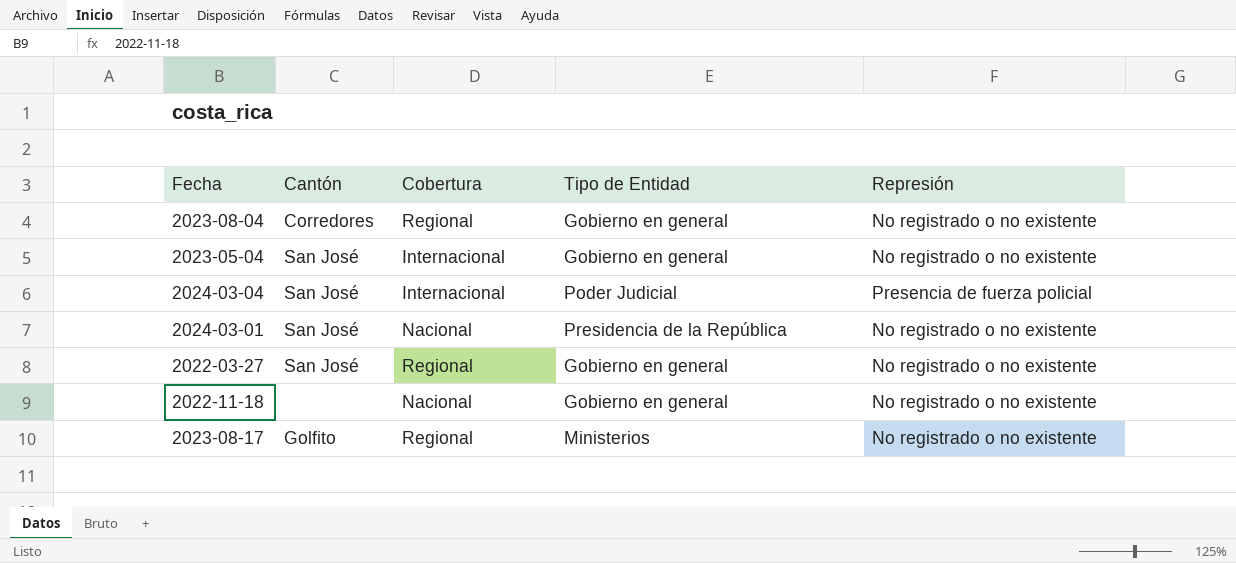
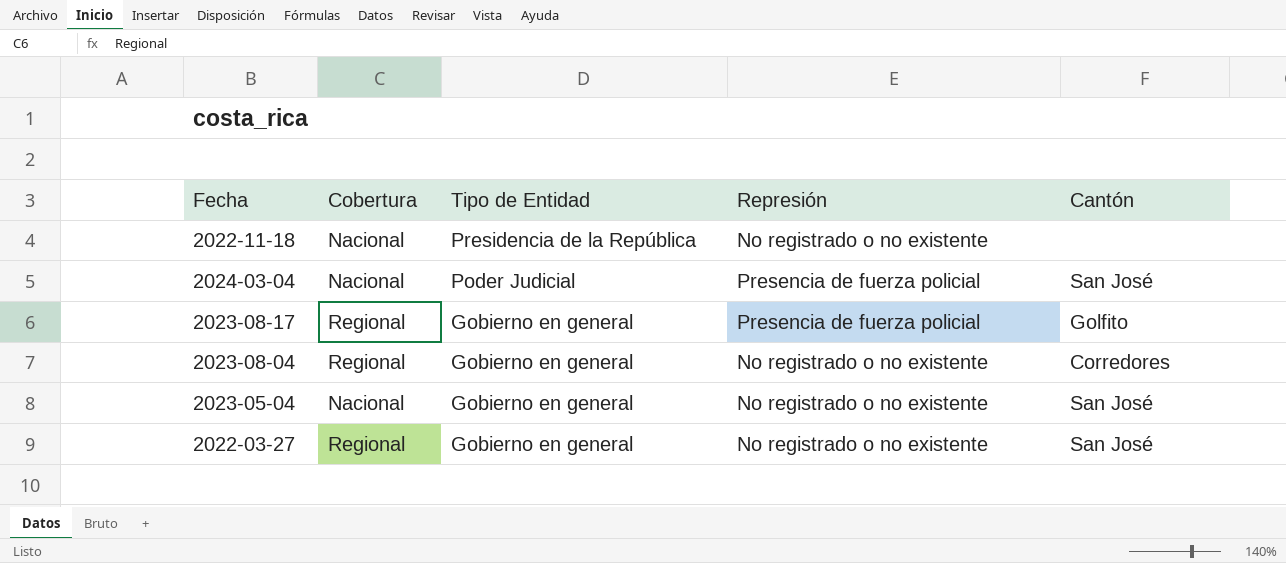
row order: none -> Tipo de Entidad descending
column Cantón | position: 2 -> 5
row 2024-03-01: San José | Nacional | Presidencia de la República | No registrado o no existente -> none
2022-11-18 | Tipo de Entidad: Gobierno en general -> Presidencia de la República
2024-03-04 | Cobertura: Internacional -> Nacional
2023-08-17 | Tipo de Entidad: Ministerios -> Gobierno en general
2023-08-17 | Represión: No registrado o no existente -> Presencia de fuerza policial
2023-05-04 | Cobertura: Internacional -> Nacional

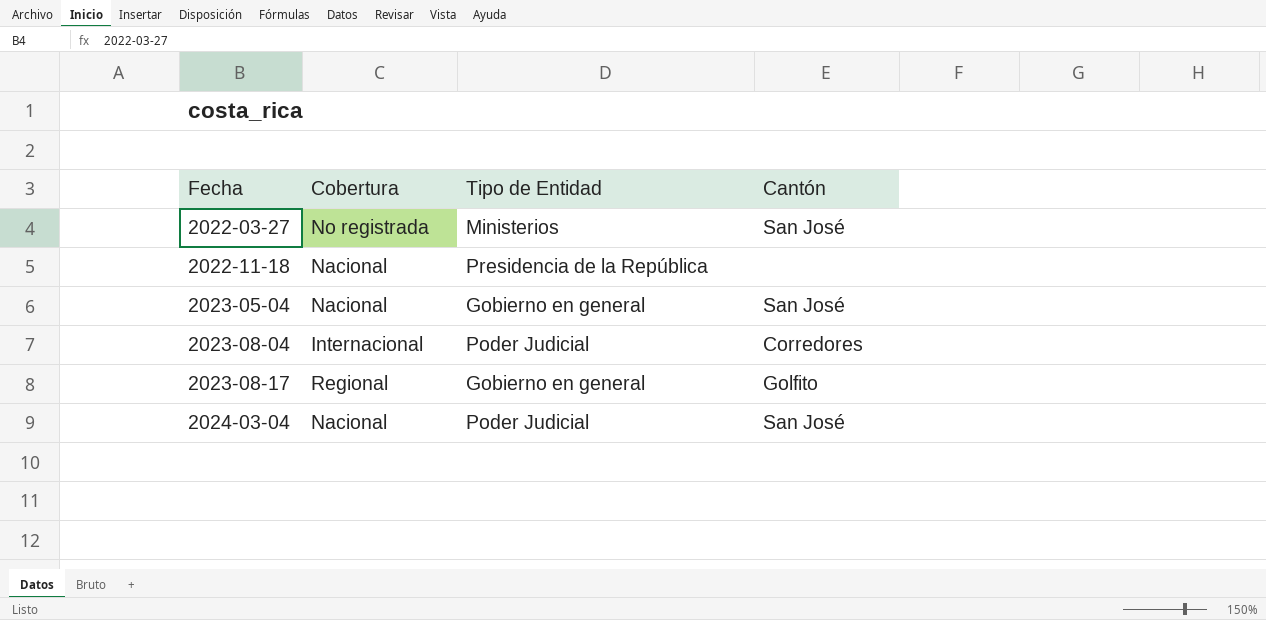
row order: Tipo de Entidad descending -> Fecha ascending
column Represión | position: 4 -> none
2022-03-27 | Cobertura: Regional -> No registrada
2022-03-27 | Tipo de Entidad: Gobierno en general -> Ministerios
2023-08-04 | Cobertura: Regional -> Internacional
2023-08-04 | Tipo de Entidad: Gobierno en general -> Poder Judicial

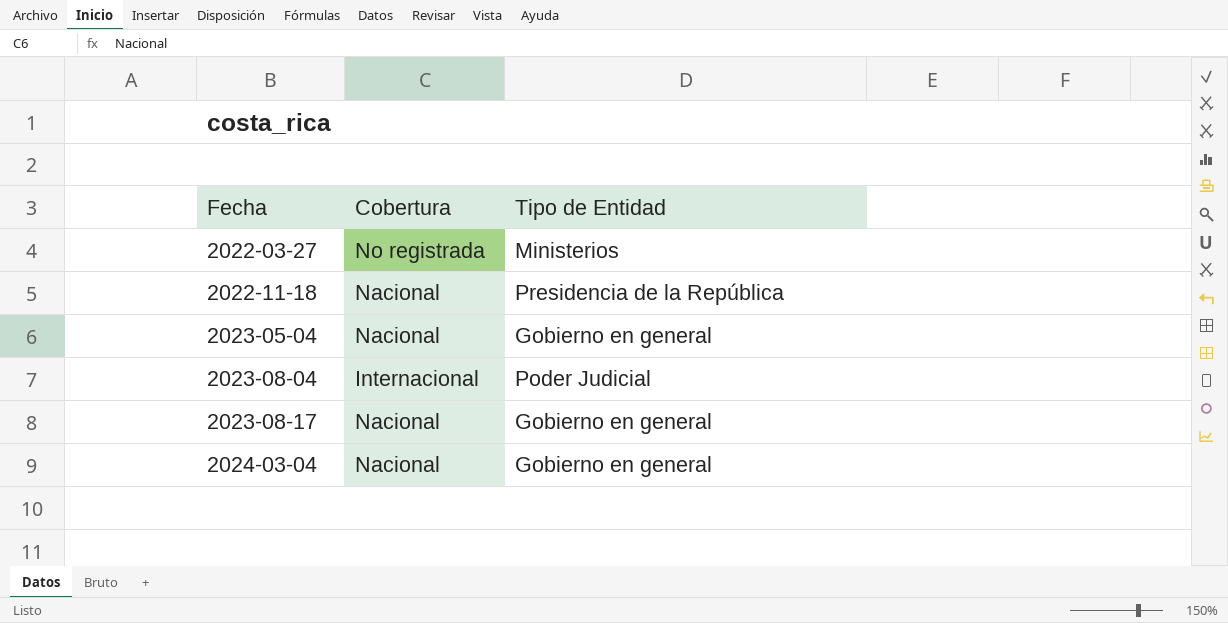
column Cantón | position: 4 -> none
2023-08-17 | Cobertura: Regional -> Nacional
2024-03-04 | Tipo de Entidad: Poder Judicial -> Gobierno en general

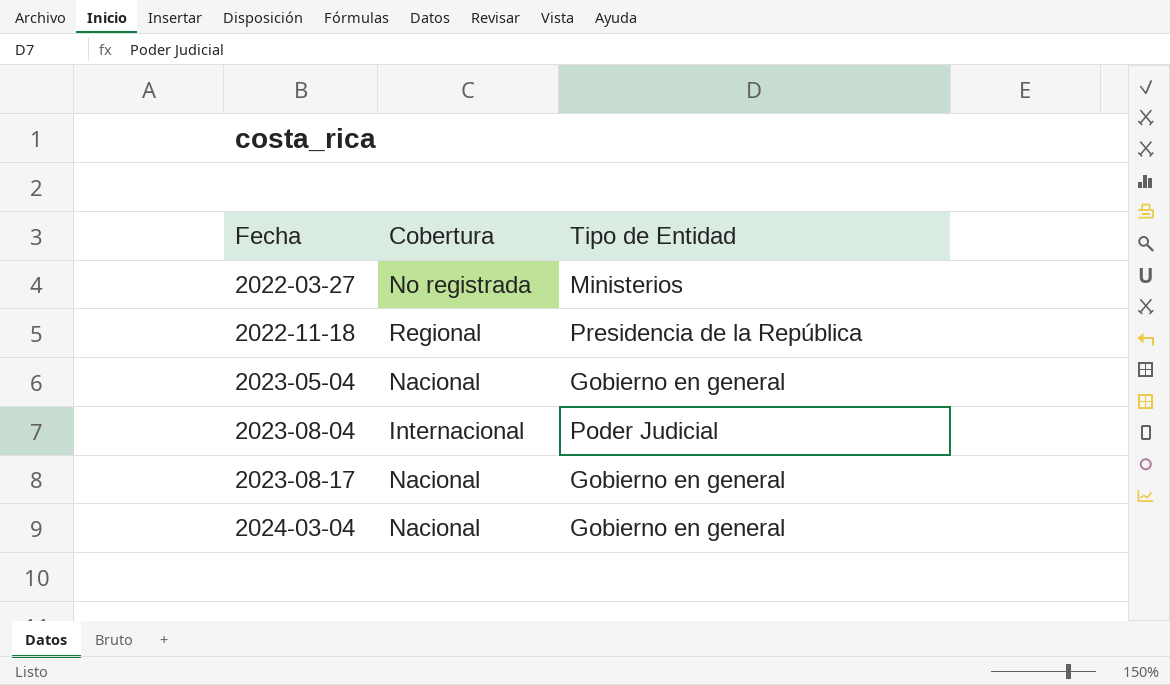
2022-11-18 | Cobertura: Nacional -> Regional

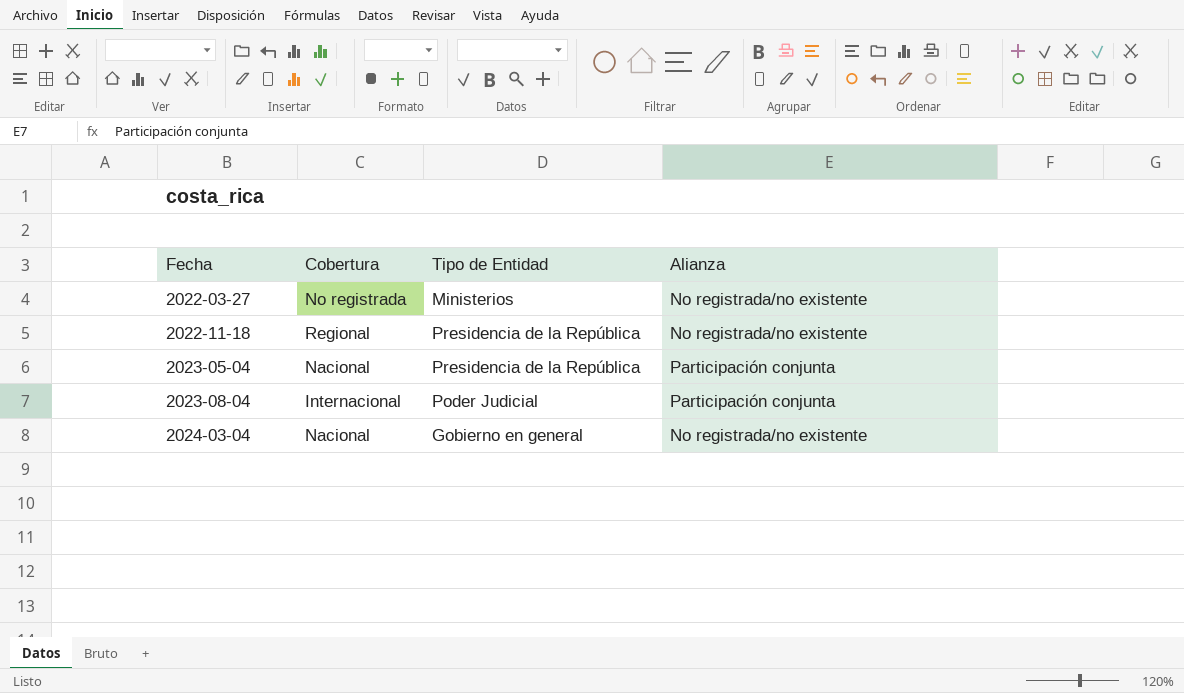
column Alianza | position: none -> 4
row 2023-08-17: Nacional | Gobierno en general -> none
2023-05-04 | Tipo de Entidad: Gobierno en general -> Presidencia de la República

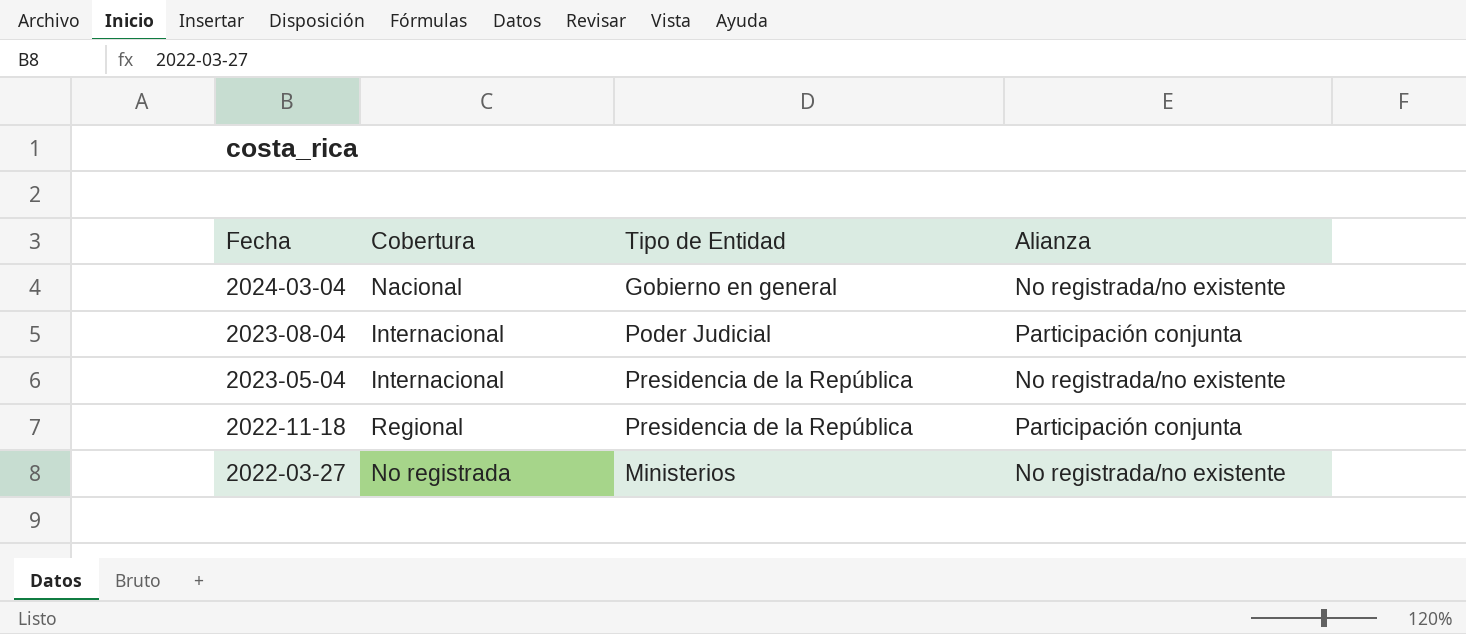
row order: Fecha ascending -> Fecha descending
2023-05-04 | Cobertura: Nacional -> Internacional
2023-05-04 | Alianza: Participación conjunta -> No registrada/no existente
2022-11-18 | Alianza: No registrada/no existente -> Participación conjunta

